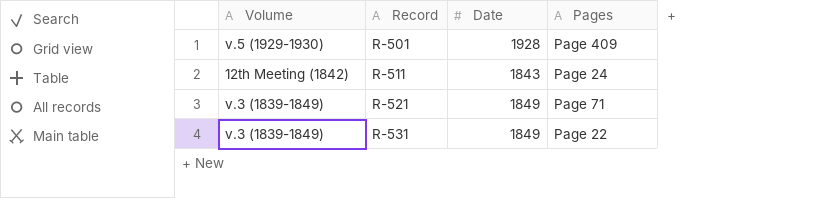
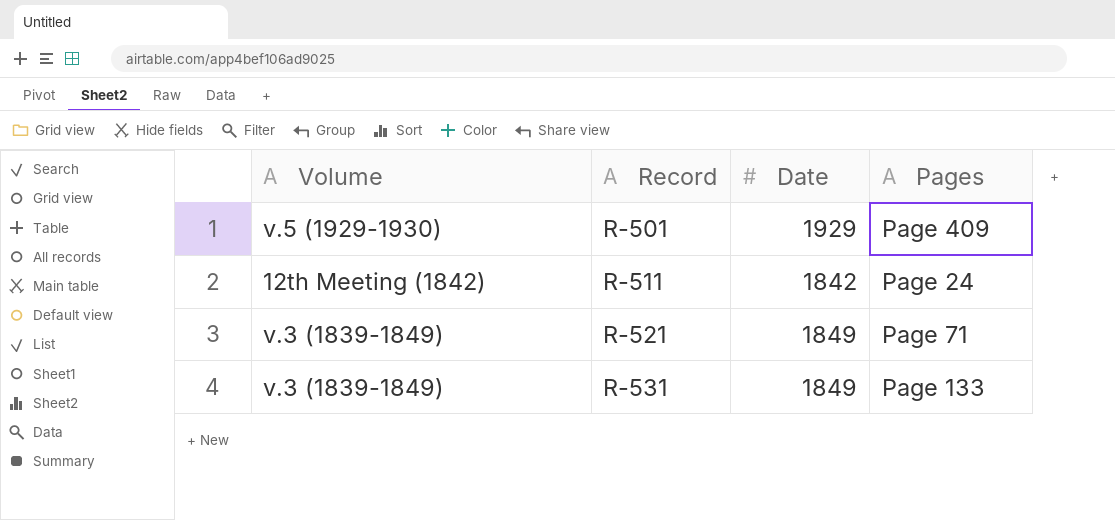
R-501 | Date: 1928 -> 1929
R-511 | Date: 1843 -> 1842
R-531 | Pages: Page 22 -> Page 133

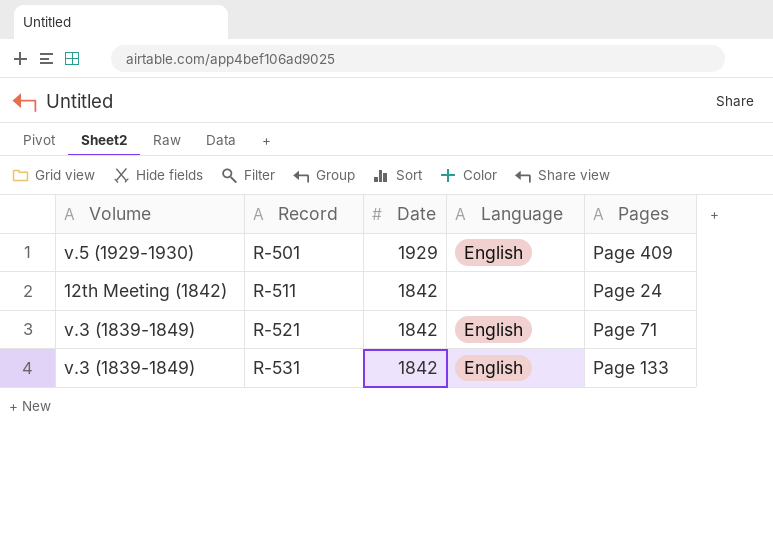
column Language | position: none -> 4
R-521 | Date: 1849 -> 1842
R-531 | Date: 1849 -> 1842

